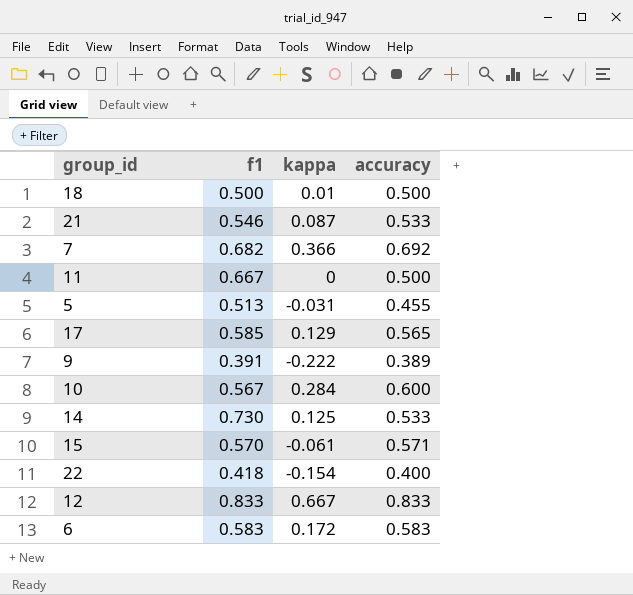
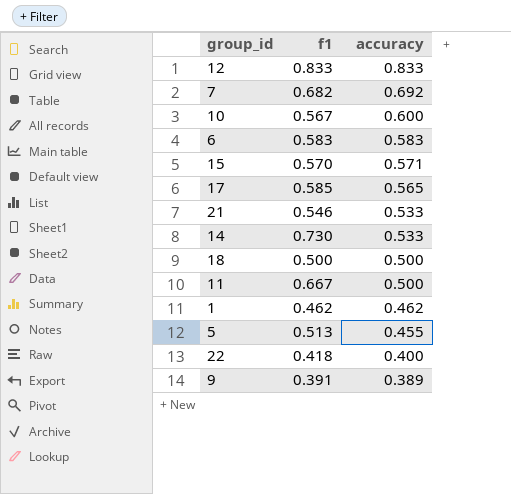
row order: none -> accuracy descending
column kappa | position: 3 -> none
row 1: none -> 0.462 | 0.462

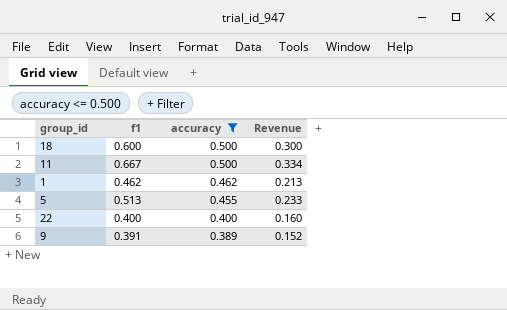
filter: none -> accuracy <= 0.500
column Revenue | formula: none -> [f1] * [accuracy]
18 | f1: 0.500 -> 0.600
22 | f1: 0.418 -> 0.400

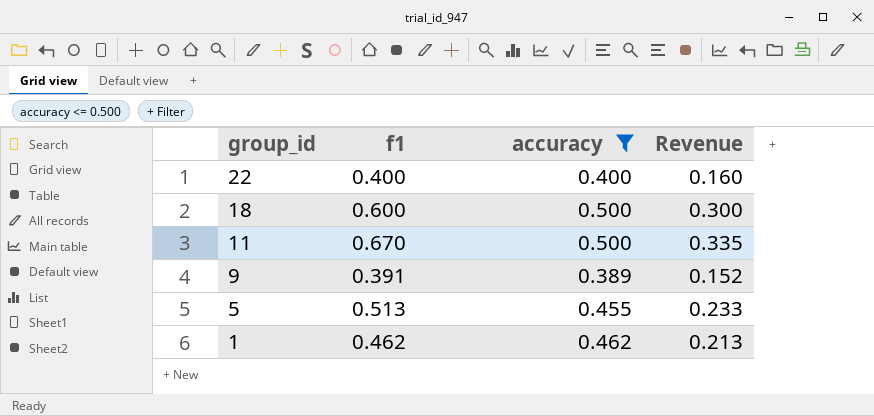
row order: accuracy descending -> group_id descending
11 | f1: 0.667 -> 0.670
11 | Revenue: 0.334 -> 0.335

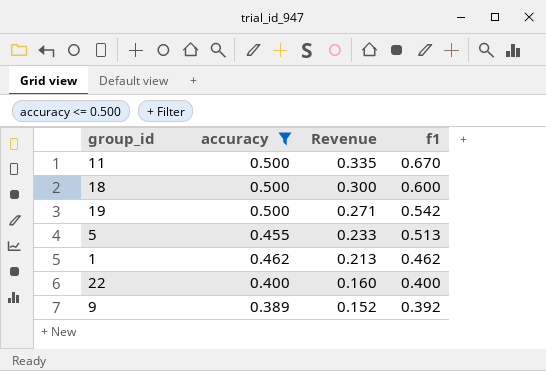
row order: group_id descending -> Revenue descending
column f1 | position: 2 -> 4
row 19: none -> 0.500 | 0.271 | 0.542
9 | f1: 0.391 -> 0.392

